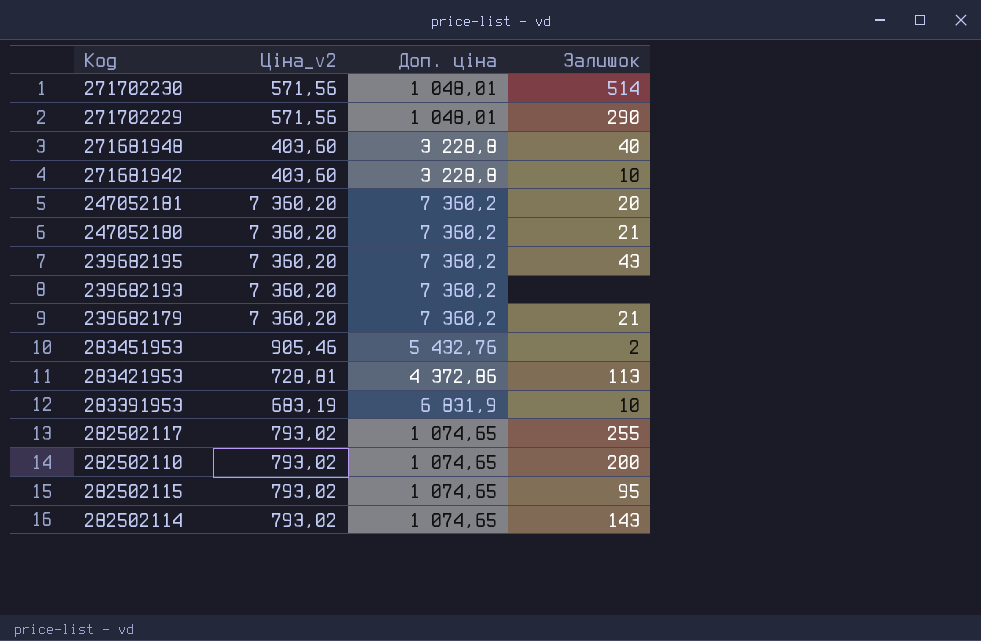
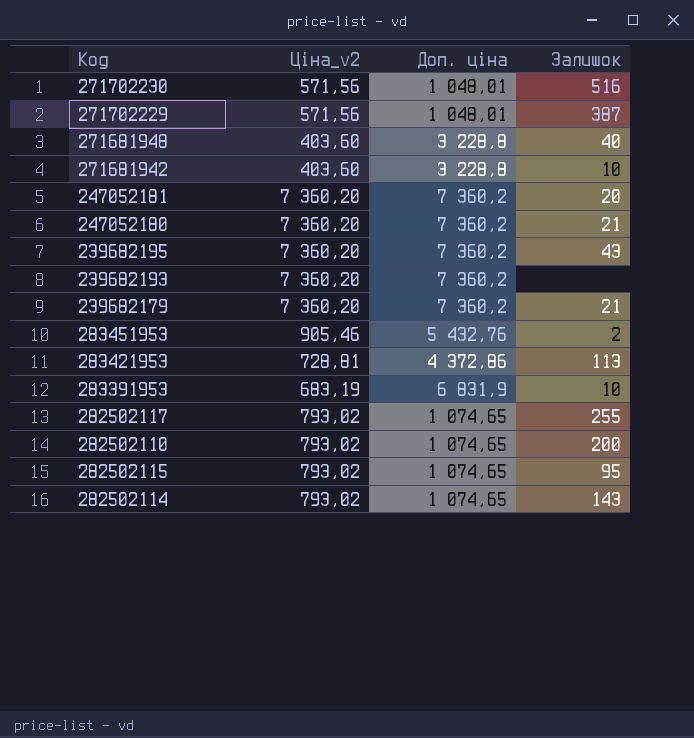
271702230 | Залишок: 514 -> 516
271702229 | Залишок: 290 -> 387

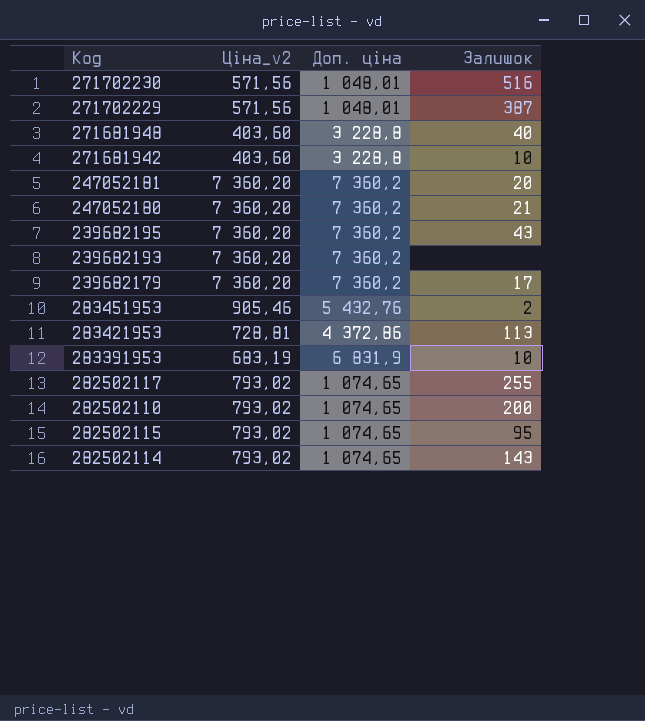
239682179 | Залишок: 21 -> 17

